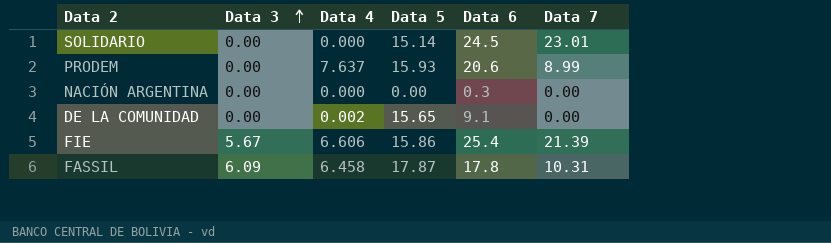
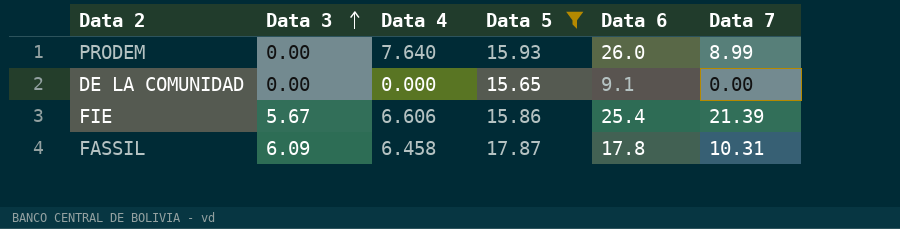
filter: none -> Data 5 >= 15.65
PRODEM | Data 4: 7.637 -> 7.640
PRODEM | Data 6: 20.6 -> 26.0
DE LA COMUNIDAD | Data 4: 0.002 -> 0.000

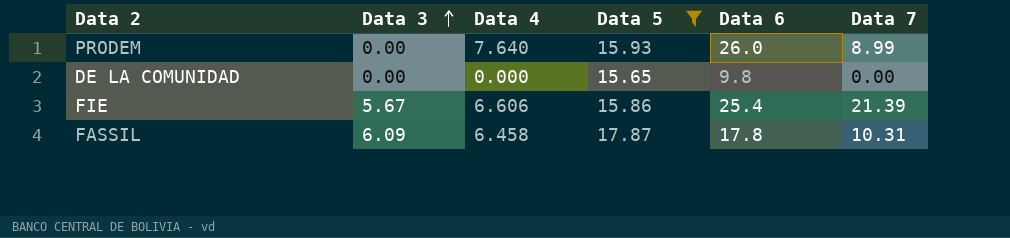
DE LA COMUNIDAD | Data 6: 9.1 -> 9.8

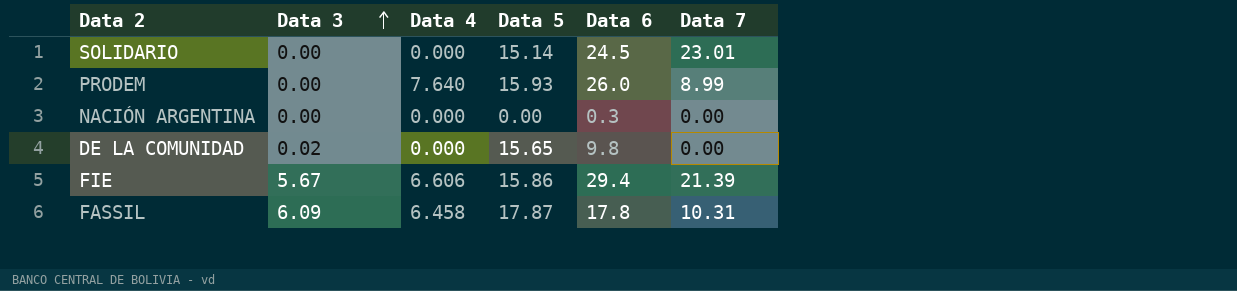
filter: Data 5 >= 15.65 -> none
DE LA COMUNIDAD | Data 3: 0.00 -> 0.02
FIE | Data 6: 25.4 -> 29.4

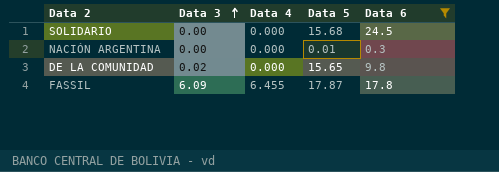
filter: none -> Data 6 <= 24.5
column Data 7 | position: 6 -> none
SOLIDARIO | Data 5: 15.14 -> 15.68
NACIÓN ARGENTINA | Data 5: 0.00 -> 0.01
FASSIL | Data 4: 6.458 -> 6.455

